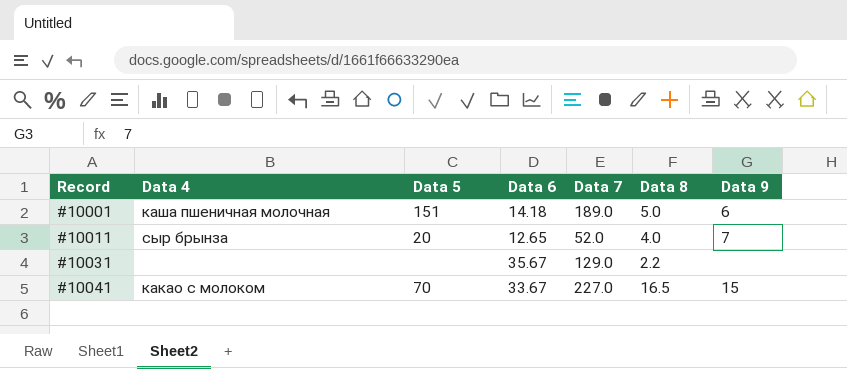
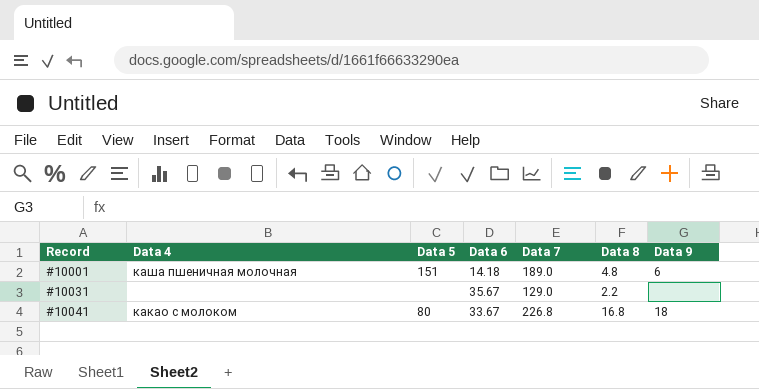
row #10011: сыр брынза | 20 | 12.65 | 52.0 | 4.0 | 7 -> none
#10001 | Data 8: 5.0 -> 4.8
#10041 | Data 5: 70 -> 80
#10041 | Data 7: 227.0 -> 226.8
#10041 | Data 8: 16.5 -> 16.8
#10041 | Data 9: 15 -> 18

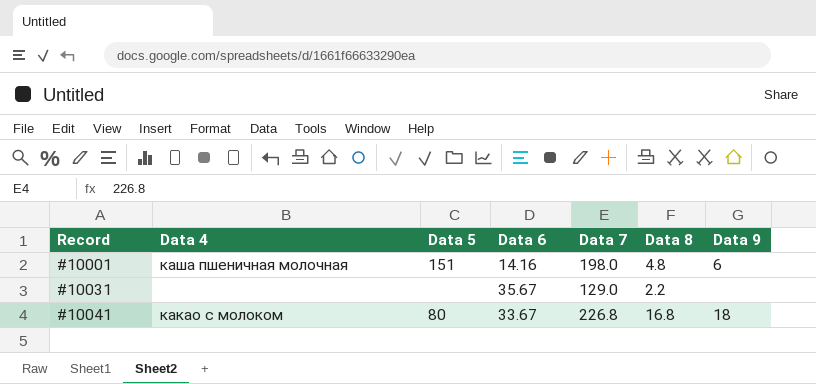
#10001 | Data 6: 14.18 -> 14.16
#10001 | Data 7: 189.0 -> 198.0

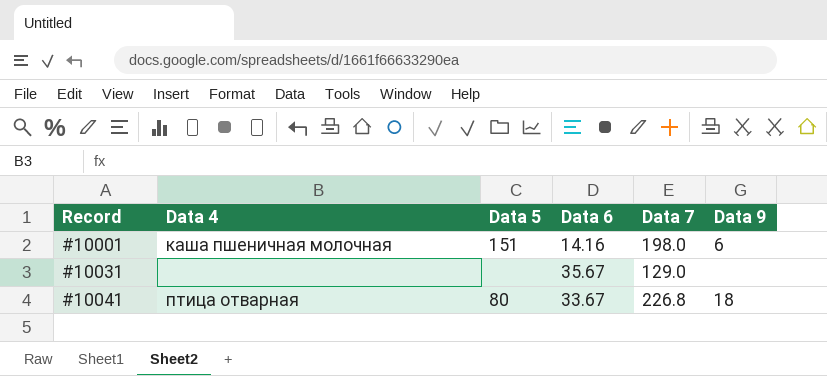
column Data 8 | position: 6 -> none
#10041 | Data 4: какао с молоком -> птица отварная

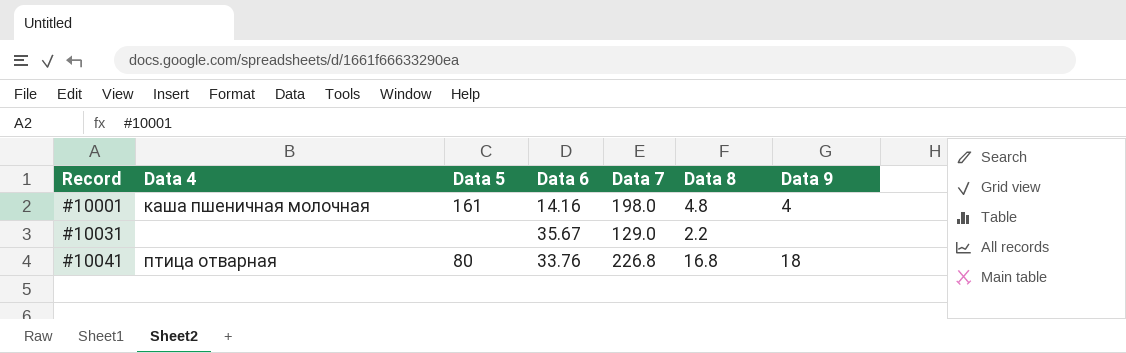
column Data 8 | position: none -> 6
#10001 | Data 5: 151 -> 161
#10001 | Data 9: 6 -> 4
#10041 | Data 6: 33.67 -> 33.76

